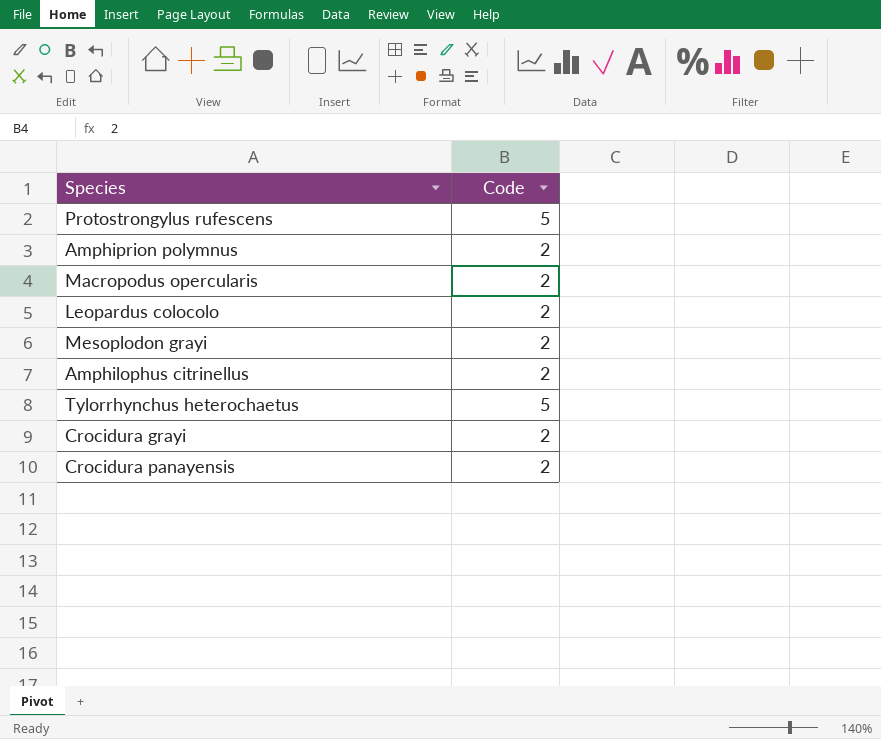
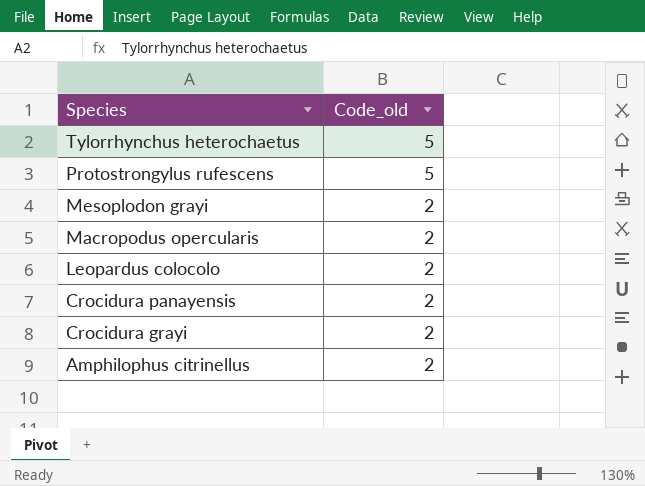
row order: none -> Species descending
column name: Code -> Code_old
row Amphiprion polymnus: 2 -> none

